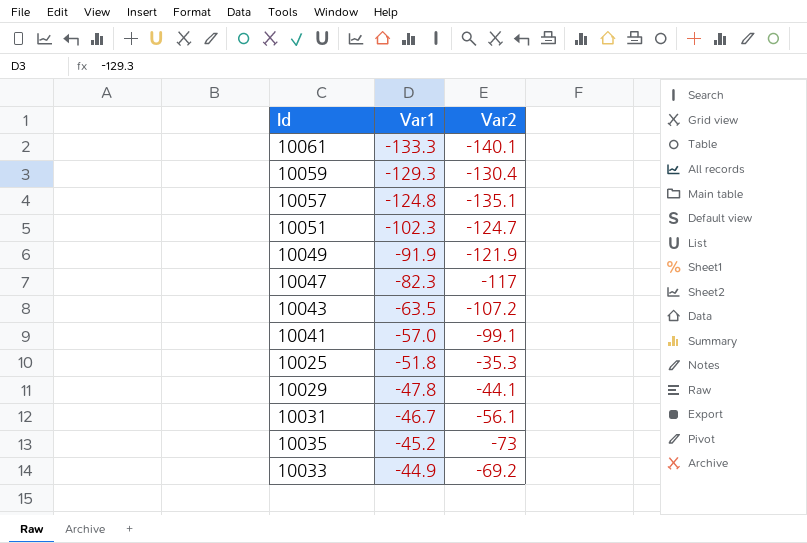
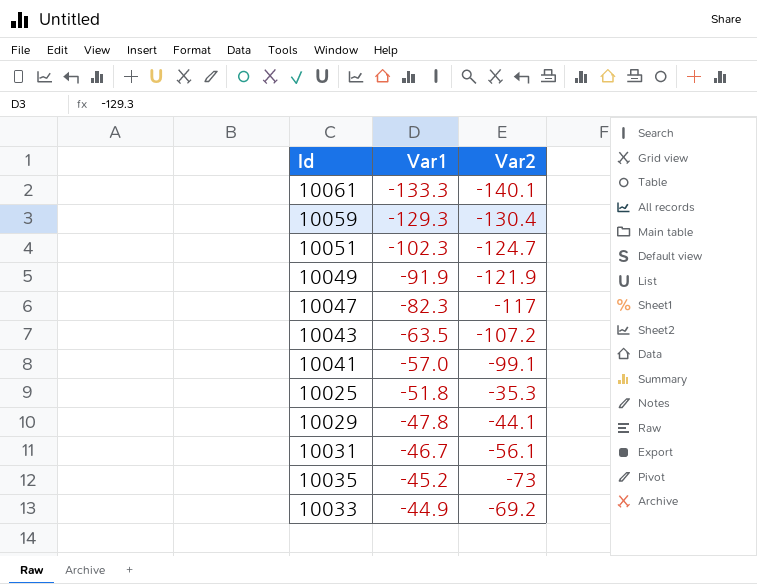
row 10057: -124.8 | -135.1 -> none

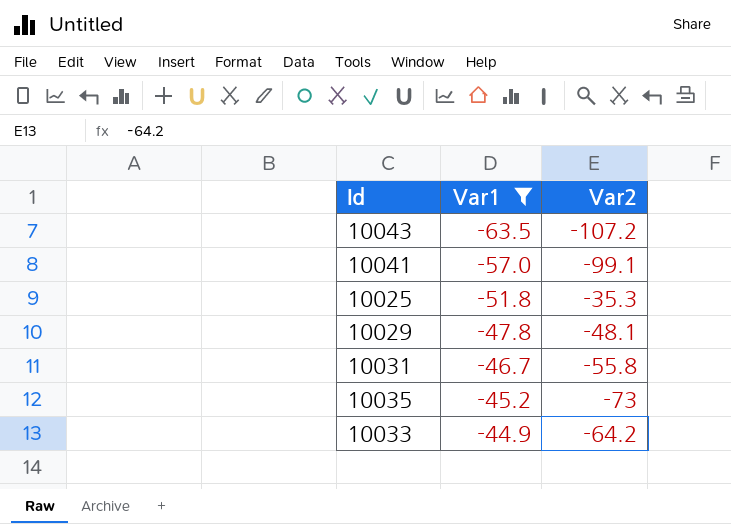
filter: none -> Var1 >= -63.5
10029 | Var2: -44.1 -> -48.1
10031 | Var2: -56.1 -> -55.8
10033 | Var2: -69.2 -> -64.2

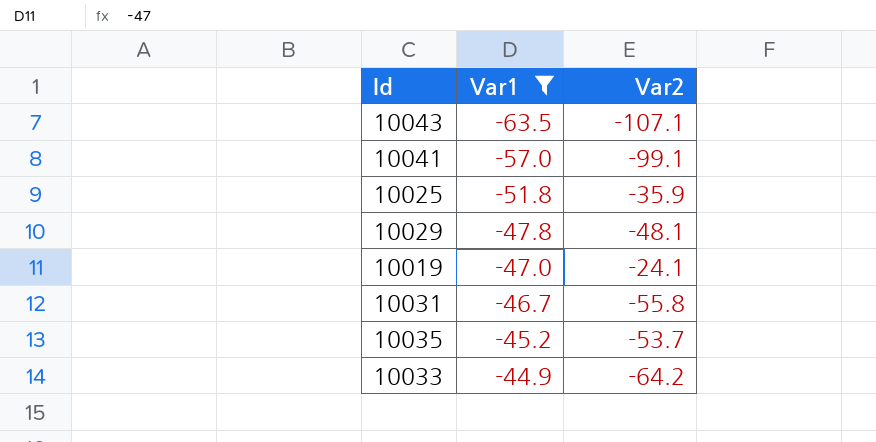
10043 | Var2: -107.2 -> -107.1
10025 | Var2: -35.3 -> -35.9
row 10019: none -> -47.0 | -24.1
10035 | Var2: -73 -> -53.7

